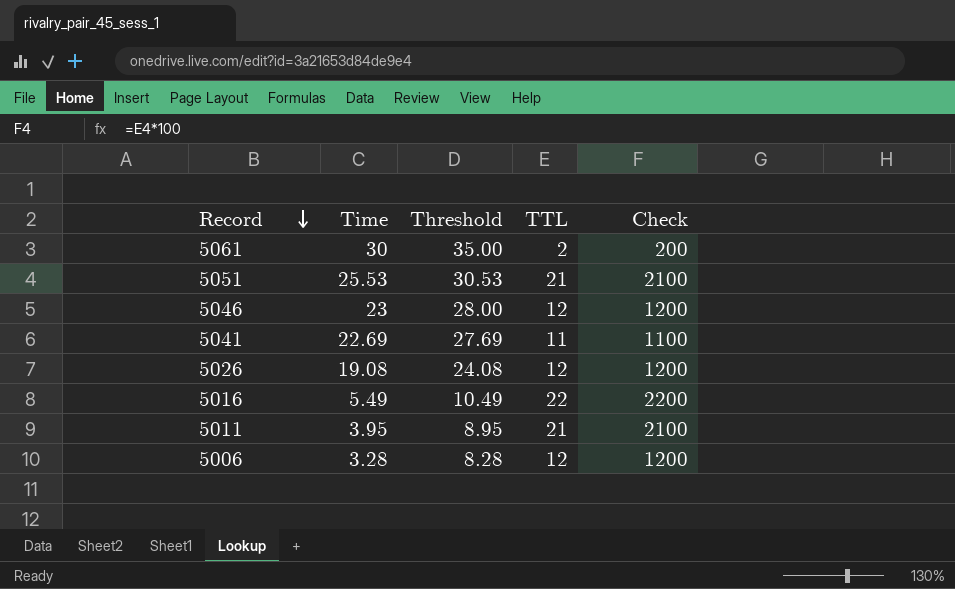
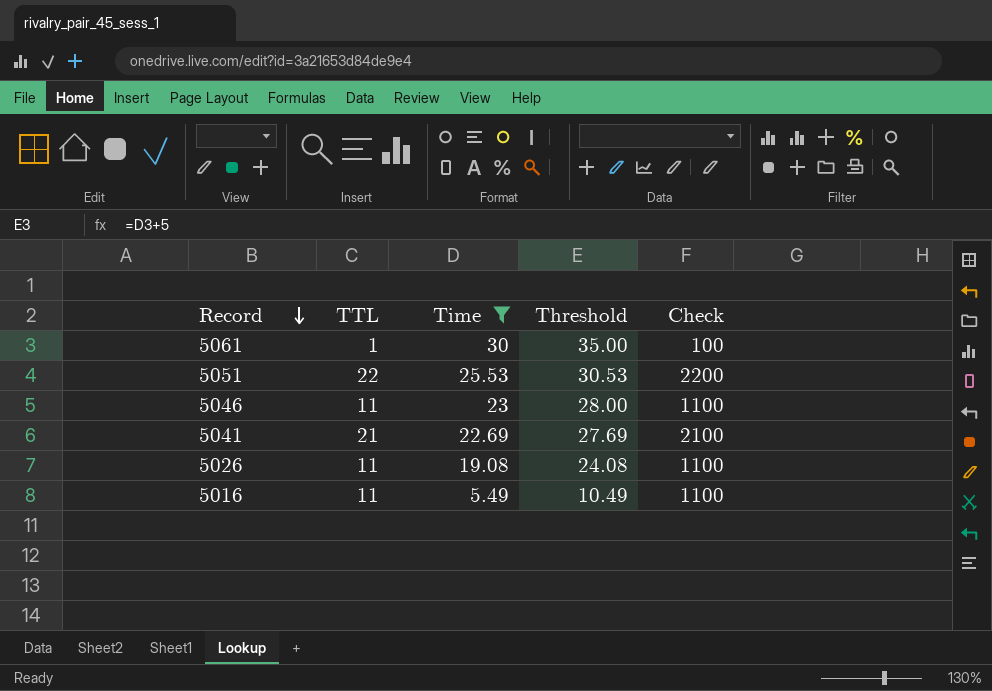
filter: none -> Time >= 5.49
column TTL | position: 4 -> 2
5061 | TTL: 2 -> 1
5061 | Check: 200 -> 100
5051 | TTL: 21 -> 22
5051 | Check: 2100 -> 2200
5046 | TTL: 12 -> 11
5046 | Check: 1200 -> 1100
5041 | TTL: 11 -> 21
5041 | Check: 1100 -> 2100
5026 | TTL: 12 -> 11
5026 | Check: 1200 -> 1100
5016 | TTL: 22 -> 11
5016 | Check: 2200 -> 1100

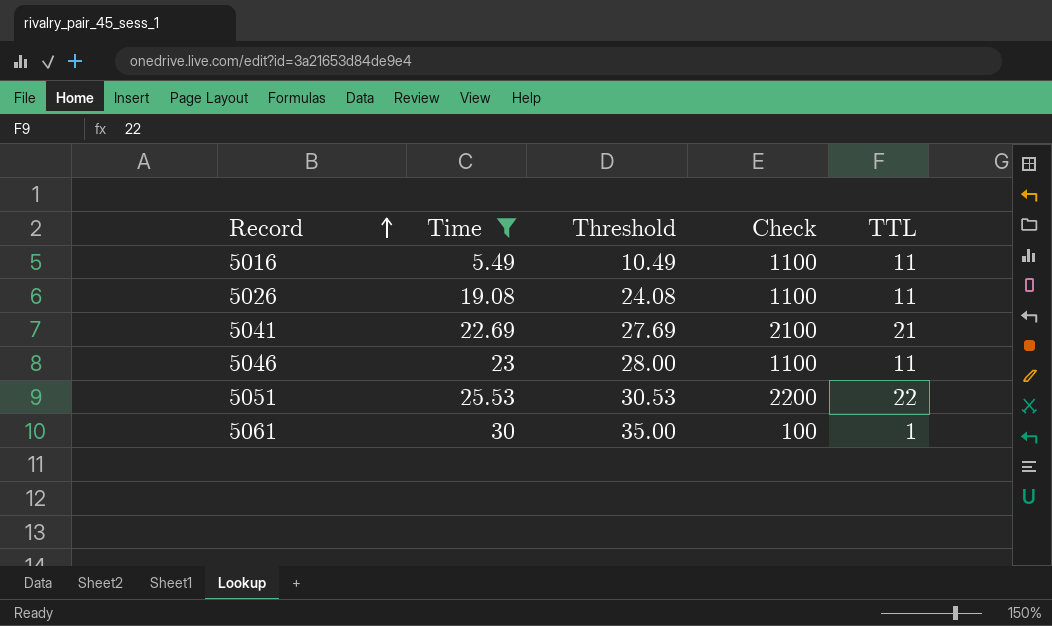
row order: Record descending -> Record ascending
column TTL | position: 2 -> 5

